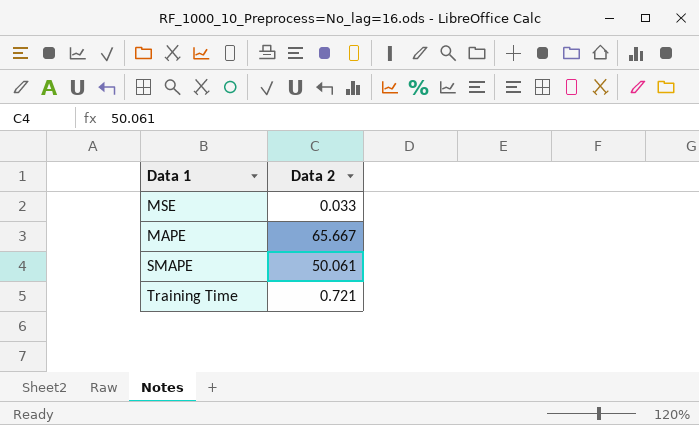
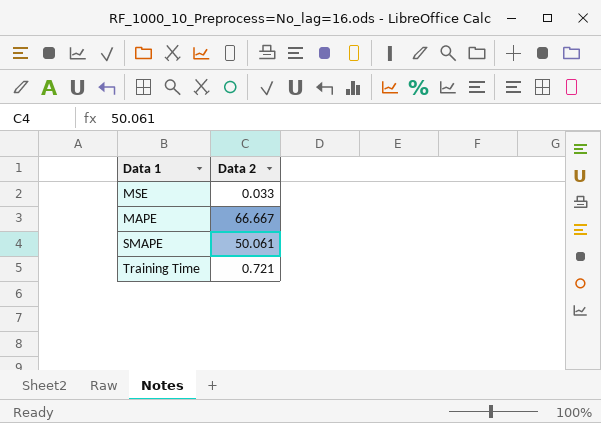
MAPE | Data 2: 65.667 -> 66.667

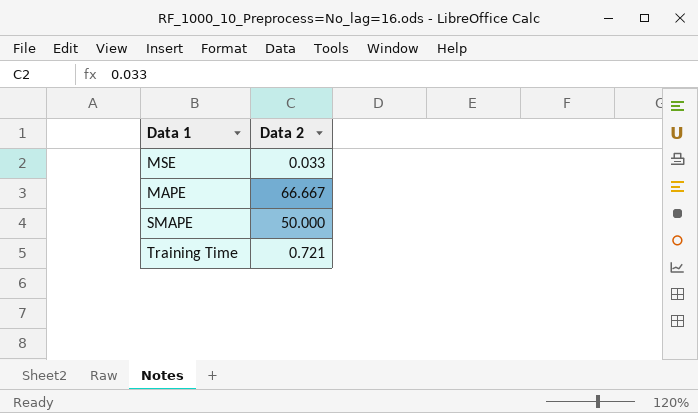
SMAPE | Data 2: 50.061 -> 50.000

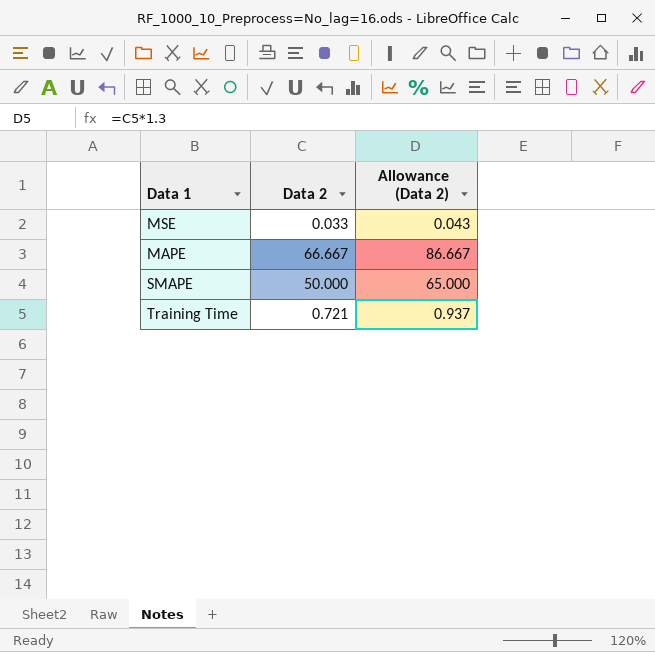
column Allowance (Data 2) | formula: none -> [Data 2] * 1.3

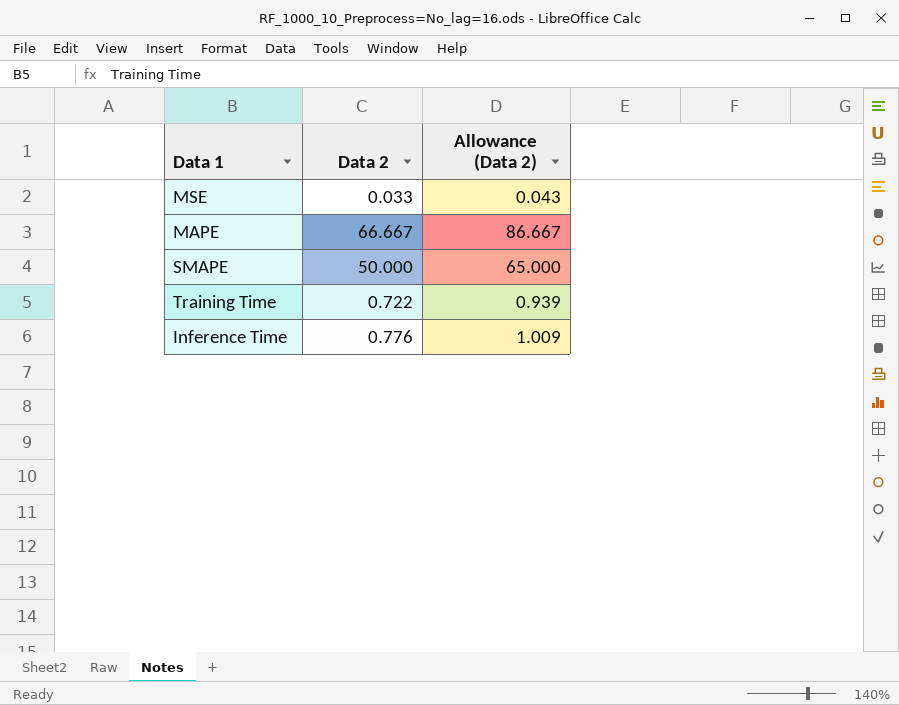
Training Time | Data 2: 0.721 -> 0.722
Training Time | Allowance (Data 2): 0.937 -> 0.939
row Inference Time: none -> 0.776 | 1.009

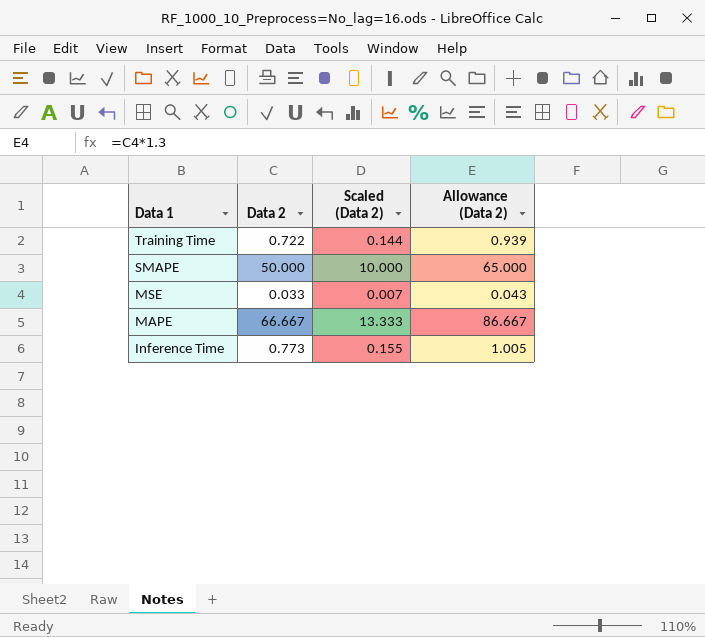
row order: none -> Data 1 descending
column Scaled (Data 2) | formula: none -> [Data 2] * 0.2
Inference Time | Data 2: 0.776 -> 0.773
Inference Time | Allowance (Data 2): 1.009 -> 1.005

